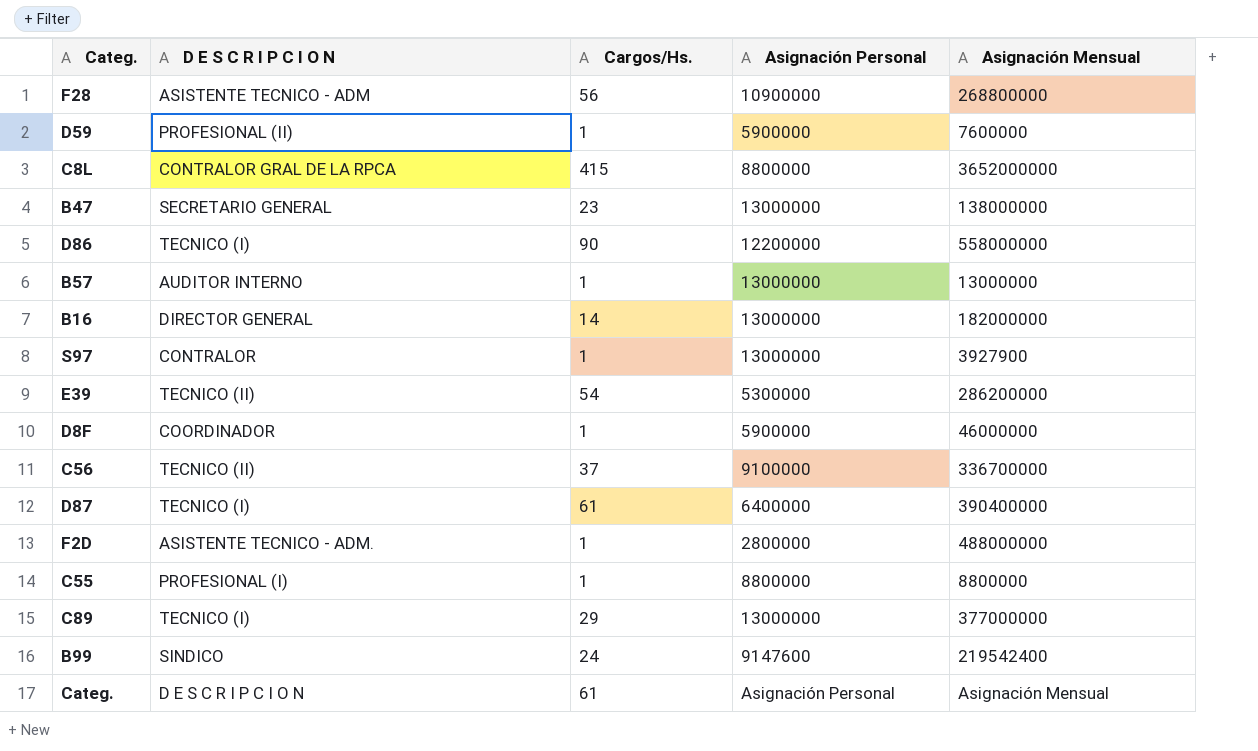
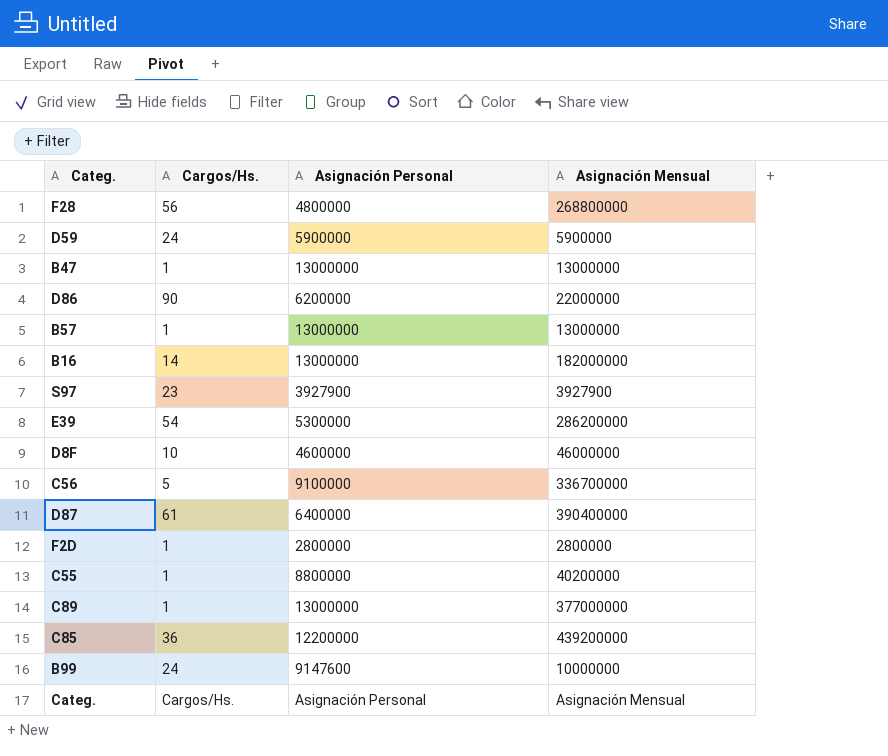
column D E S C R I P C I O N | position: 2 -> none
row C8L: CONTRALOR GRAL DE LA RPCA | 415 | 8800000 | 3652000000 -> none
F28 | Asignación Personal: 10900000 -> 4800000
D59 | Cargos/Hs.: 1 -> 24
D59 | Asignación Mensual: 7600000 -> 5900000
B47 | Cargos/Hs.: 23 -> 1
B47 | Asignación Mensual: 138000000 -> 13000000
D86 | Asignación Personal: 12200000 -> 6200000
D86 | Asignación Mensual: 558000000 -> 22000000
S97 | Cargos/Hs.: 1 -> 23
S97 | Asignación Personal: 13000000 -> 3927900
D8F | Cargos/Hs.: 1 -> 10
D8F | Asignación Personal: 5900000 -> 4600000
C56 | Cargos/Hs.: 37 -> 5
F2D | Asignación Mensual: 488000000 -> 2800000
C55 | Asignación Mensual: 8800000 -> 40200000
C89 | Cargos/Hs.: 29 -> 1
row C85: none -> 36 | 12200000 | 439200000
B99 | Asignación Mensual: 219542400 -> 10000000
Categ. | Cargos/Hs.: 61 -> Cargos/Hs.

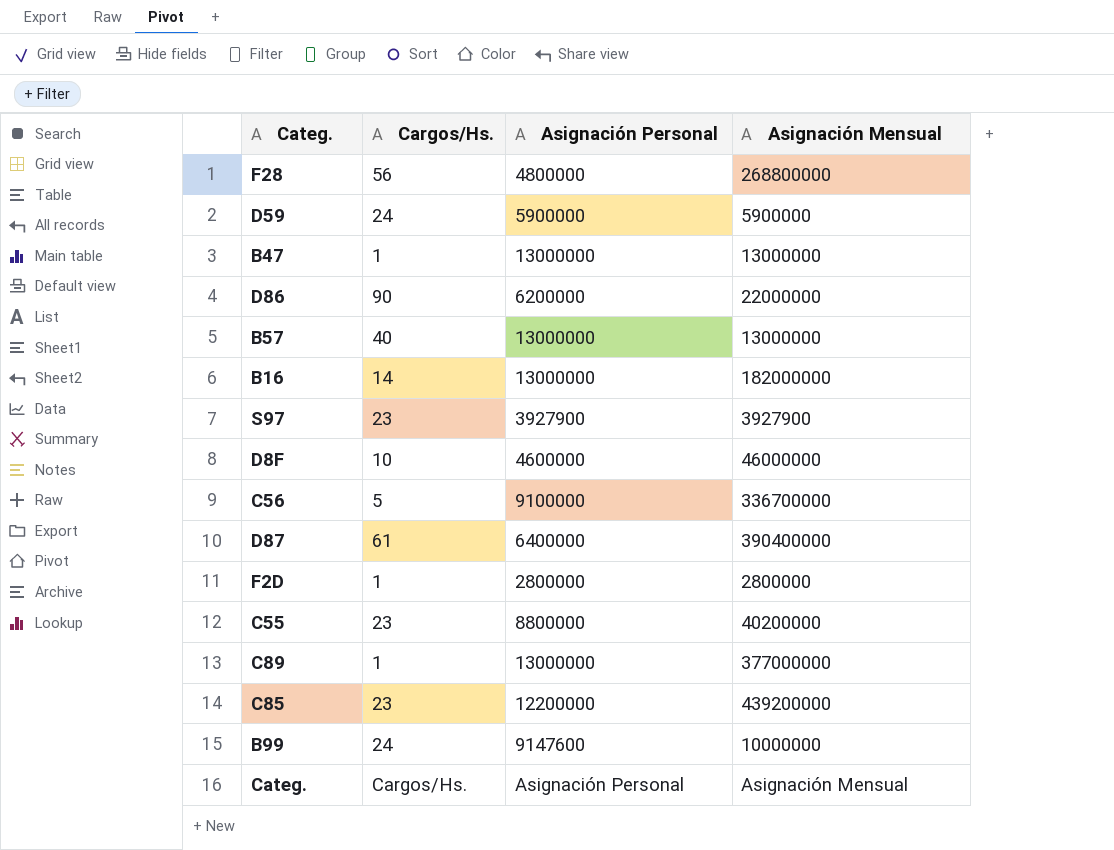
row E39: 54 | 5300000 | 286200000 -> none
B57 | Cargos/Hs.: 1 -> 40
C55 | Cargos/Hs.: 1 -> 23
C85 | Cargos/Hs.: 36 -> 23

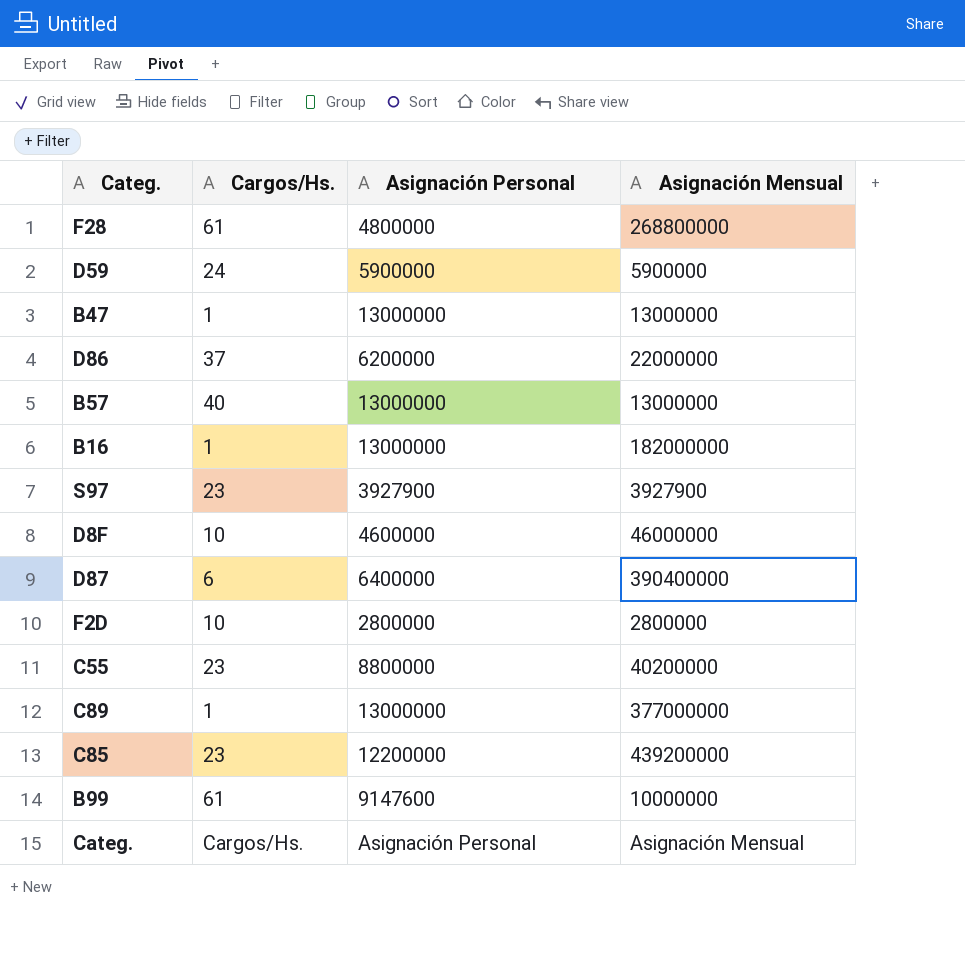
row C56: 5 | 9100000 | 336700000 -> none
F28 | Cargos/Hs.: 56 -> 61
D86 | Cargos/Hs.: 90 -> 37
B16 | Cargos/Hs.: 14 -> 1
D87 | Cargos/Hs.: 61 -> 6
F2D | Cargos/Hs.: 1 -> 10
B99 | Cargos/Hs.: 24 -> 61

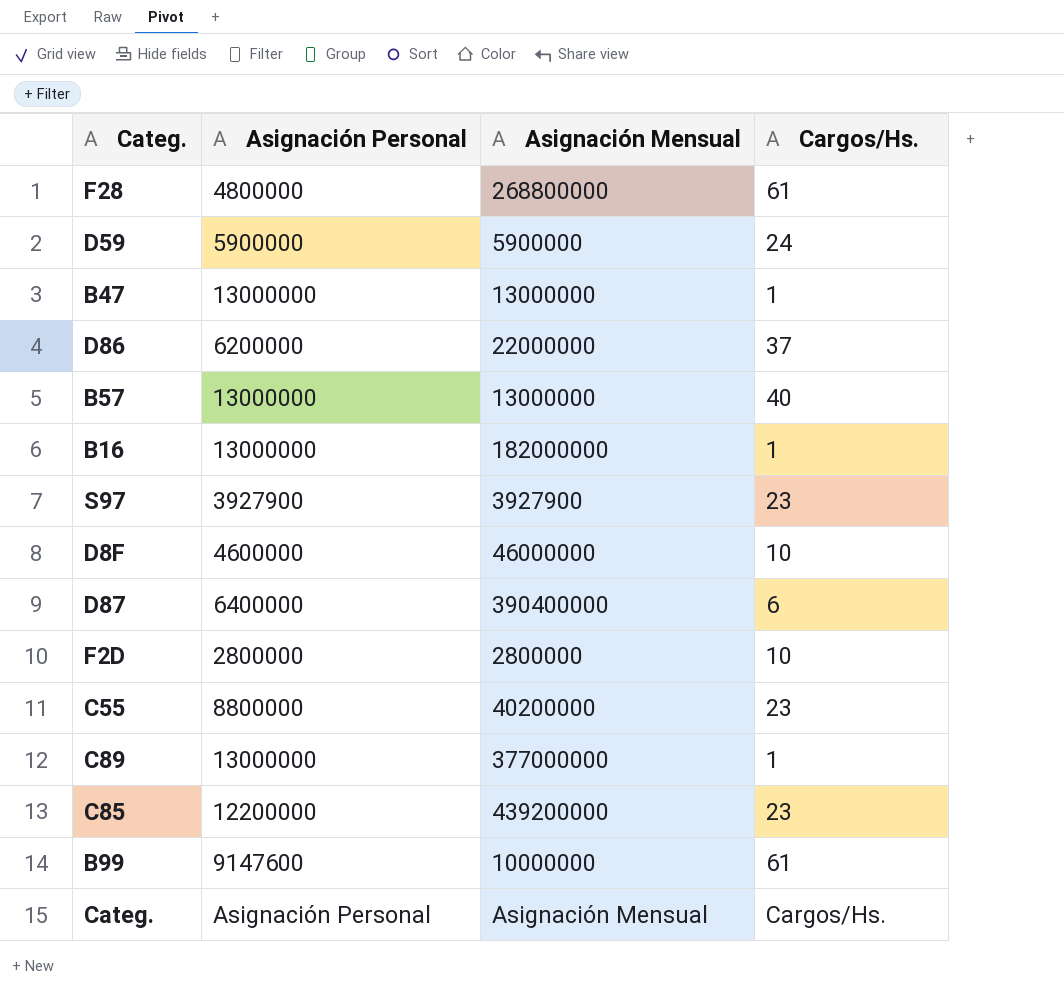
column Cargos/Hs. | position: 2 -> 4

